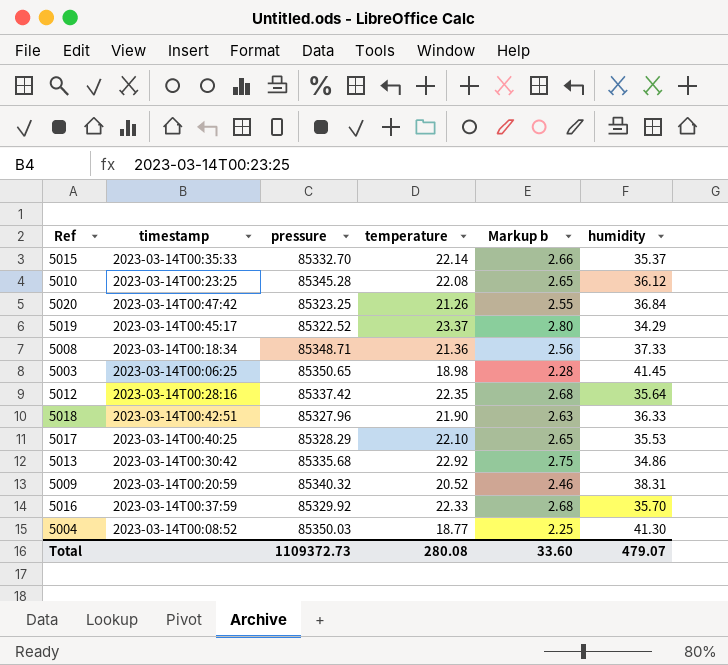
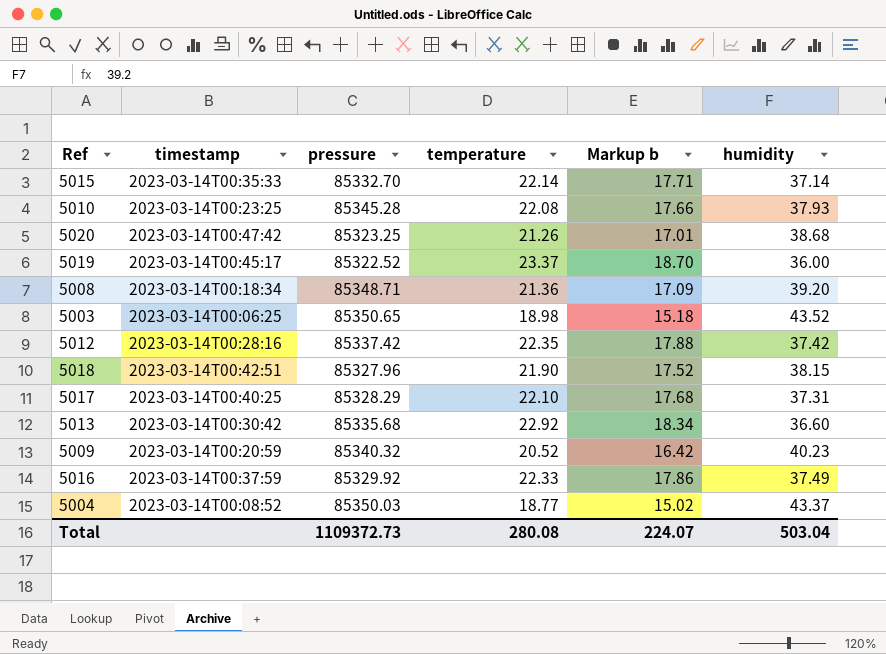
column Markup b | formula: [temperature] * 0.12 -> [temperature] * 0.8
5015 | humidity: 35.37 -> 37.14
5010 | humidity: 36.12 -> 37.93
5020 | humidity: 36.84 -> 38.68
5019 | humidity: 34.29 -> 36.00
5008 | humidity: 37.33 -> 39.20
5003 | humidity: 41.45 -> 43.52
5012 | humidity: 35.64 -> 37.42
5018 | humidity: 36.33 -> 38.15
5017 | humidity: 35.53 -> 37.31
5013 | humidity: 34.86 -> 36.60
5009 | humidity: 38.31 -> 40.23
5016 | humidity: 35.70 -> 37.49
5004 | humidity: 41.30 -> 43.37
Total | Markup b: 33.60 -> 224.07
Total | humidity: 479.07 -> 503.04

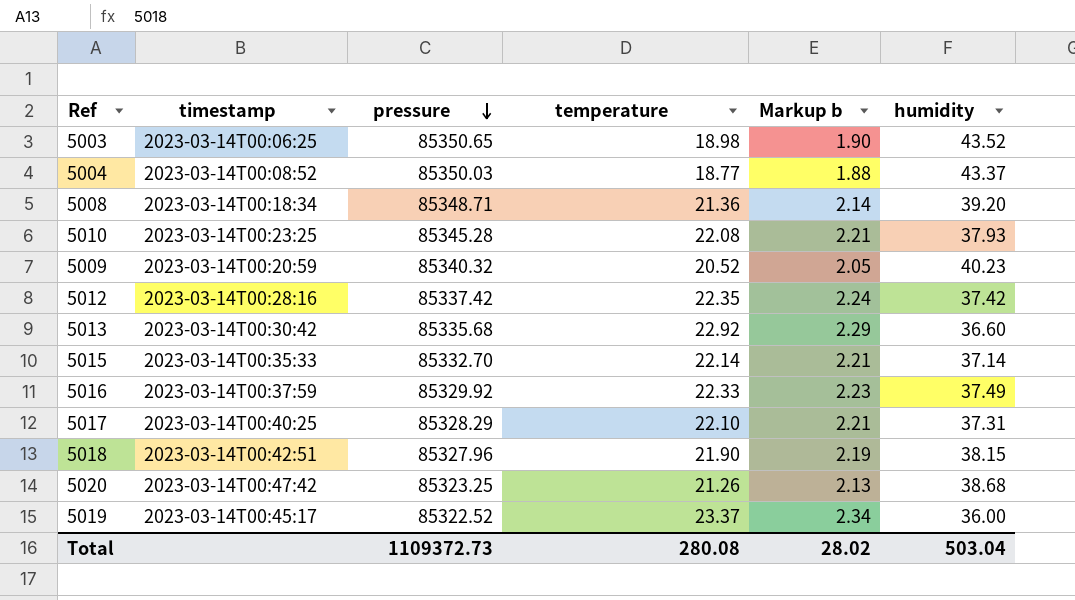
row order: none -> pressure descending
column Markup b | formula: [temperature] * 0.8 -> [temperature] * 0.1
Total | Markup b: 224.07 -> 28.02

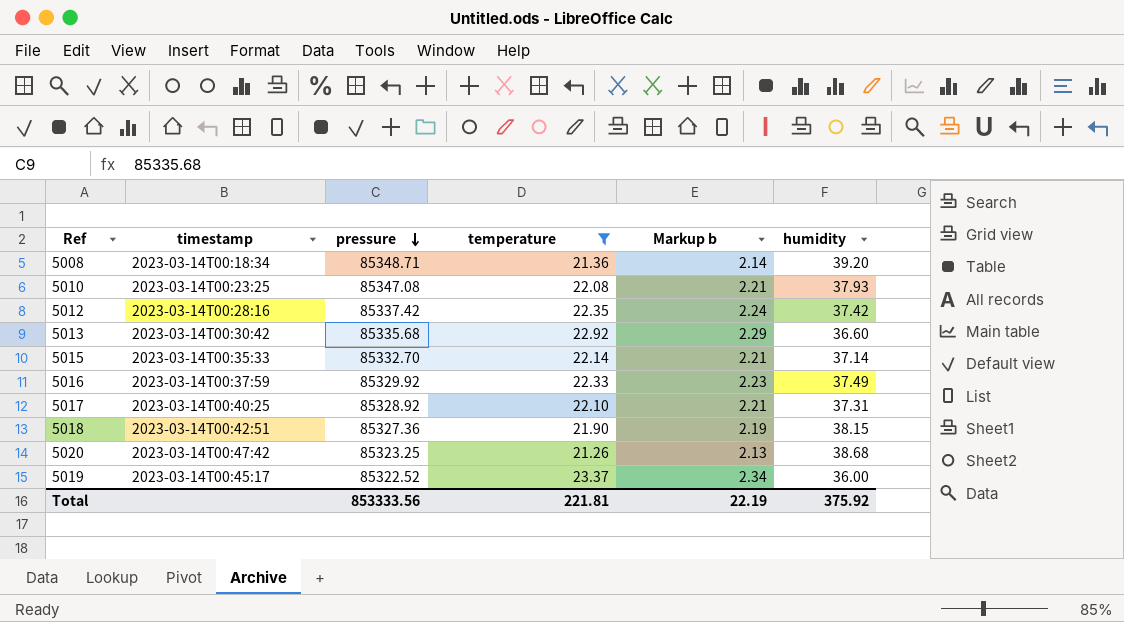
filter: none -> temperature >= 21.26
5010 | pressure: 85345.28 -> 85347.08
5017 | pressure: 85328.29 -> 85328.92
5018 | pressure: 85327.96 -> 85327.36
Total | pressure: 1109372.73 -> 853333.56
Total | temperature: 280.08 -> 221.81
Total | Markup b: 28.02 -> 22.19
Total | humidity: 503.04 -> 375.92

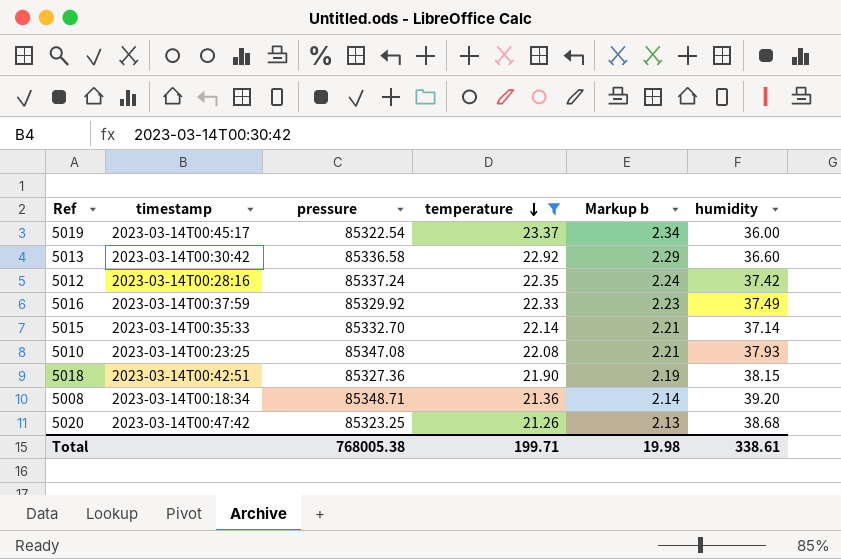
row order: pressure descending -> temperature descending
row 5017: 2023-03-14T00:40:25 | 85328.92 | 22.10 | 2.21 | 37.31 -> none
5019 | pressure: 85322.52 -> 85322.54
5013 | pressure: 85335.68 -> 85336.58
5012 | pressure: 85337.42 -> 85337.24
Total | pressure: 853333.56 -> 768005.38
Total | temperature: 221.81 -> 199.71
Total | Markup b: 22.19 -> 19.98
Total | humidity: 375.92 -> 338.61

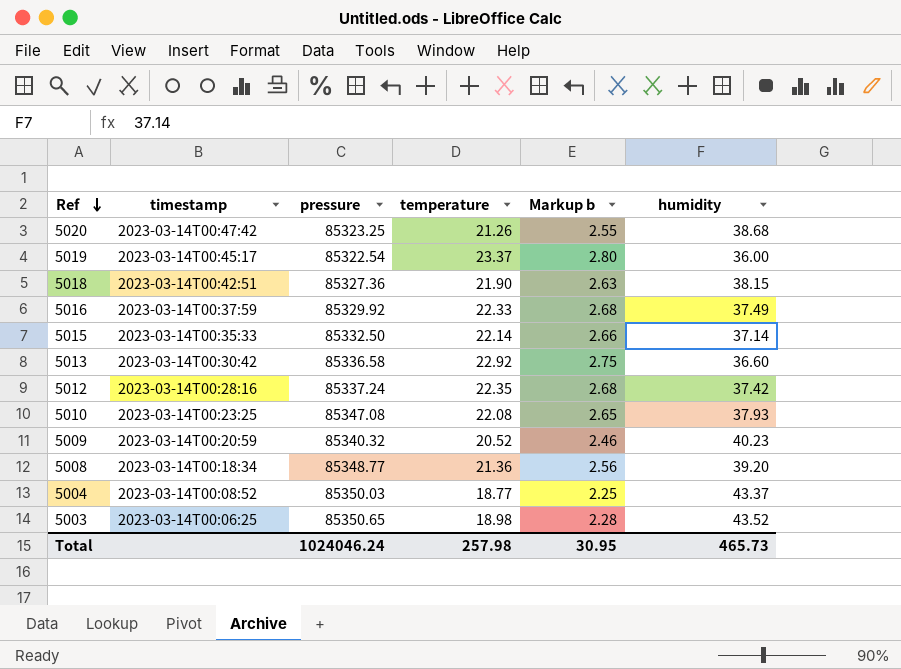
filter: temperature >= 21.26 -> none
row order: temperature descending -> Ref descending
column Markup b | formula: [temperature] * 0.1 -> [temperature] * 0.12
5015 | pressure: 85332.70 -> 85332.50
5008 | pressure: 85348.71 -> 85348.77
Total | pressure: 768005.38 -> 1024046.24
Total | temperature: 199.71 -> 257.98
Total | Markup b: 19.98 -> 30.95
Total | humidity: 338.61 -> 465.73

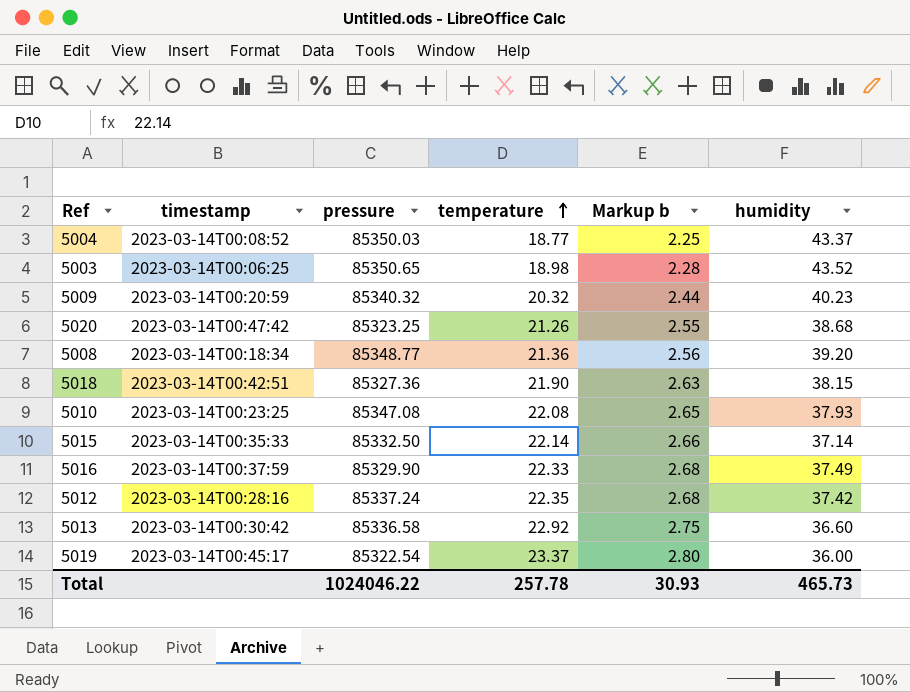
row order: Ref descending -> temperature ascending
5009 | temperature: 20.52 -> 20.32
5009 | Markup b: 2.46 -> 2.44
5016 | pressure: 85329.92 -> 85329.90
Total | pressure: 1024046.24 -> 1024046.22
Total | temperature: 257.98 -> 257.78
Total | Markup b: 30.95 -> 30.93

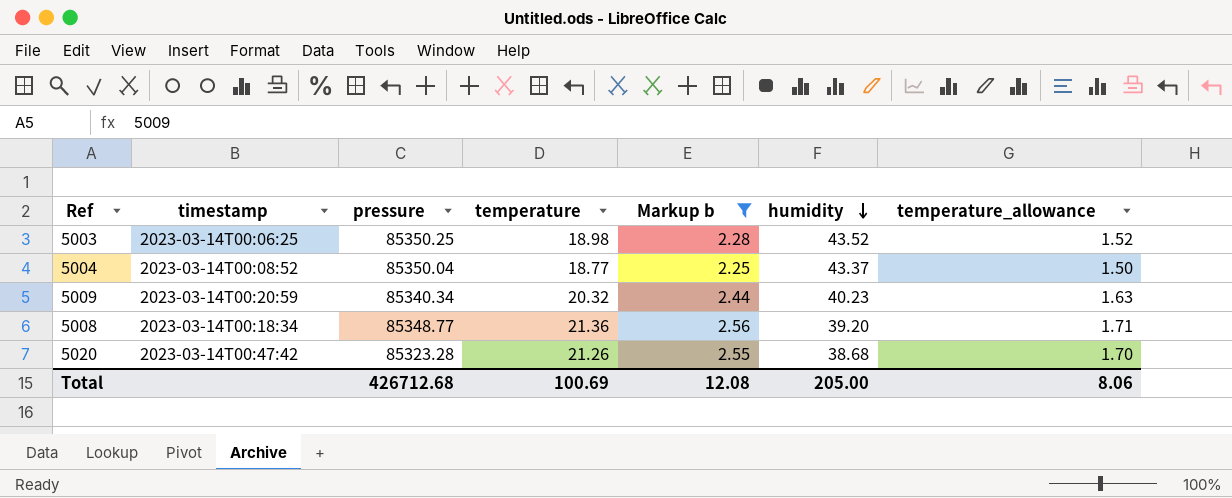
filter: none -> Markup b <= 2.56
row order: temperature ascending -> humidity descending
column temperature_allowance | formula: none -> [temperature] * 0.08
5003 | pressure: 85350.65 -> 85350.25
5004 | pressure: 85350.03 -> 85350.04
5009 | pressure: 85340.32 -> 85340.34
5020 | pressure: 85323.25 -> 85323.28
Total | pressure: 1024046.22 -> 426712.68
Total | temperature: 257.78 -> 100.69
Total | Markup b: 30.93 -> 12.08
Total | humidity: 465.73 -> 205.00

